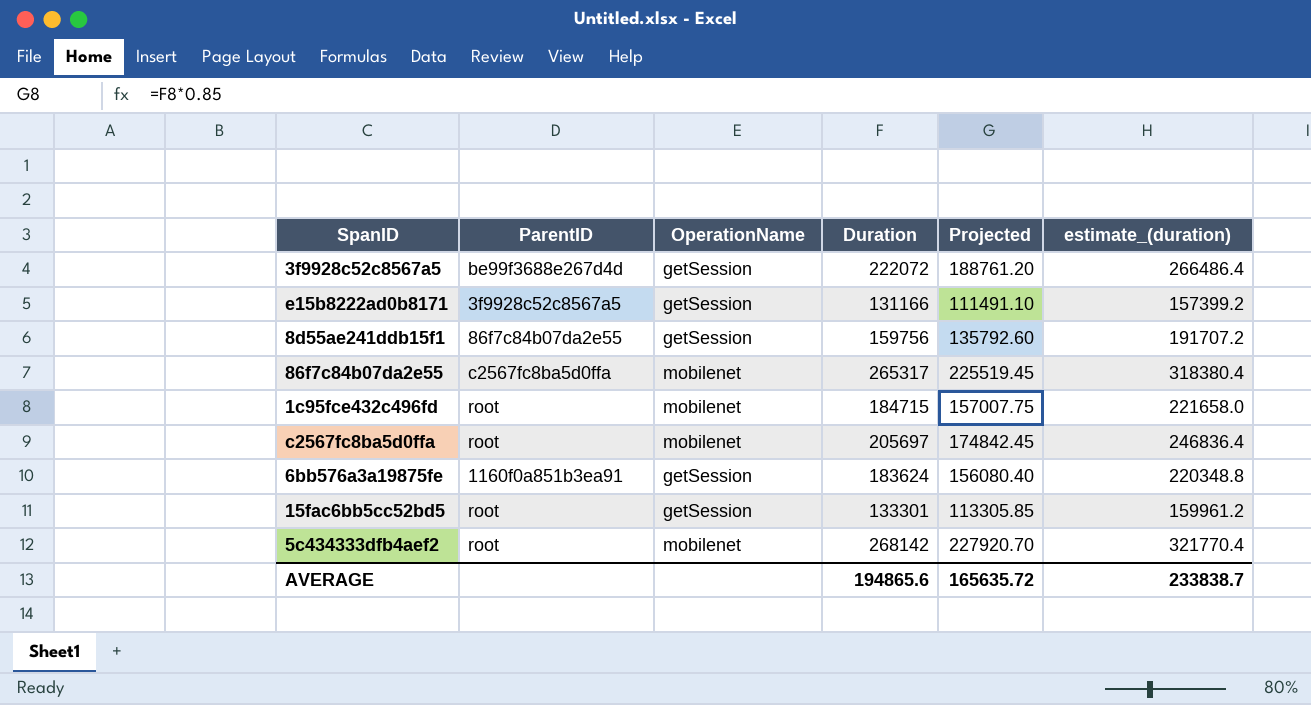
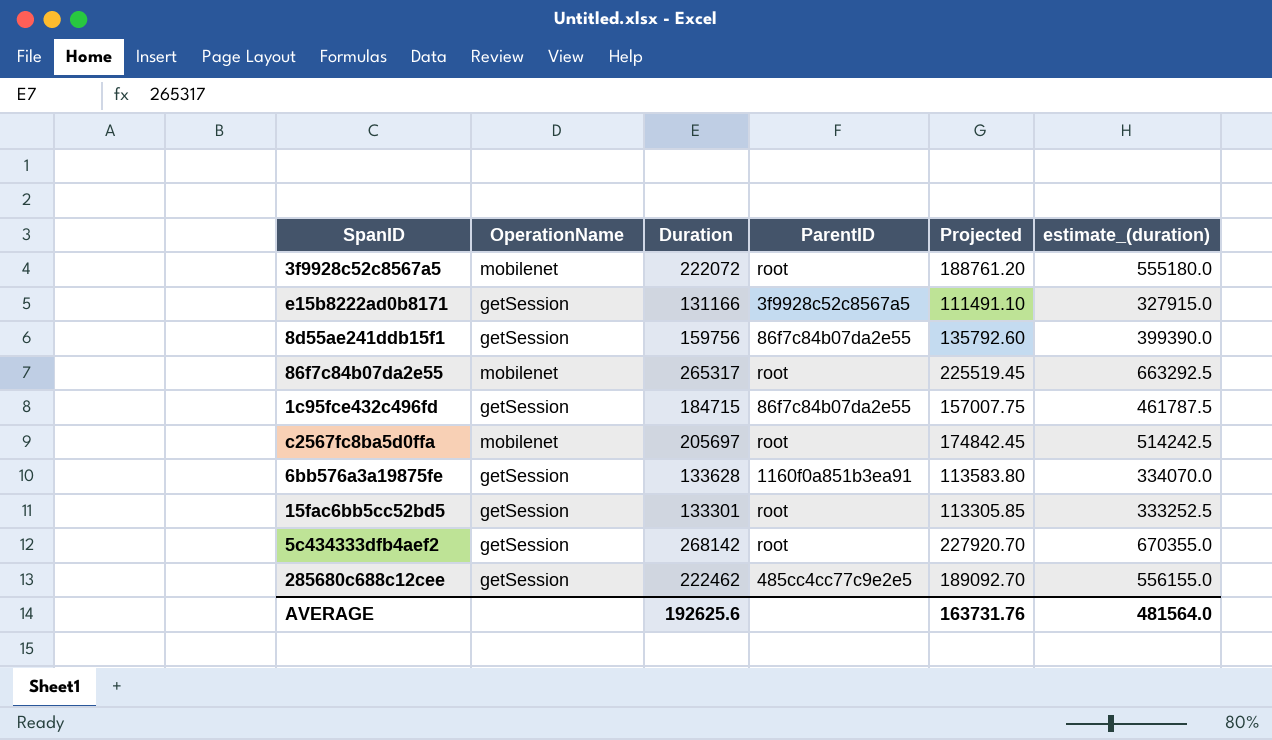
column ParentID | position: 2 -> 4
column estimate_(duration) | formula: [Duration] * 1.2 -> [Duration] * 2.5
3f9928c52c8567a5 | OperationName: getSession -> mobilenet
3f9928c52c8567a5 | ParentID: be99f3688e267d4d -> root
86f7c84b07da2e55 | ParentID: c2567fc8ba5d0ffa -> root
1c95fce432c496fd | OperationName: mobilenet -> getSession
1c95fce432c496fd | ParentID: root -> 86f7c84b07da2e55
6bb576a3a19875fe | Duration: 183624 -> 133628
6bb576a3a19875fe | Projected: 156080.40 -> 113583.80
5c434333dfb4aef2 | OperationName: mobilenet -> getSession
row 285680c688c12cee: none -> getSession | 222462 | 485cc4cc77c9e2e5 | 189092.70 | 556155.0
AVERAGE | Duration: 194865.6 -> 192625.6
AVERAGE | Projected: 165635.72 -> 163731.76
AVERAGE | estimate_(duration): 233838.7 -> 481564.0

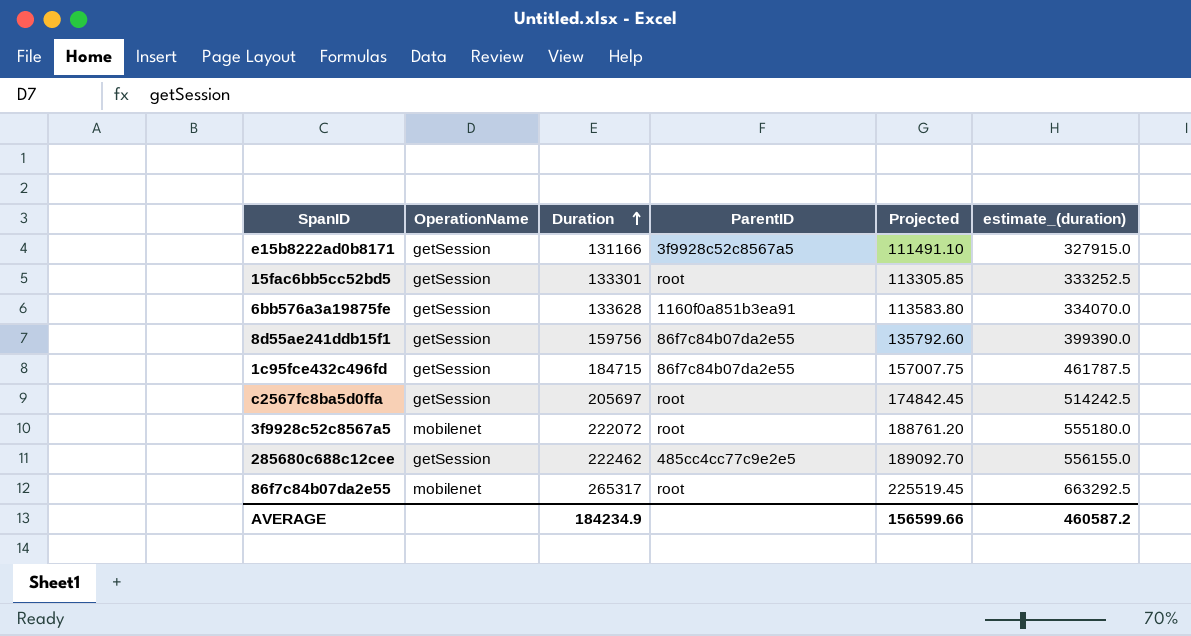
row order: none -> Duration ascending
row 5c434333dfb4aef2: getSession | 268142 | root | 227920.70 | 670355.0 -> none
c2567fc8ba5d0ffa | OperationName: mobilenet -> getSession
AVERAGE | Duration: 192625.6 -> 184234.9
AVERAGE | Projected: 163731.76 -> 156599.66
AVERAGE | estimate_(duration): 481564.0 -> 460587.2

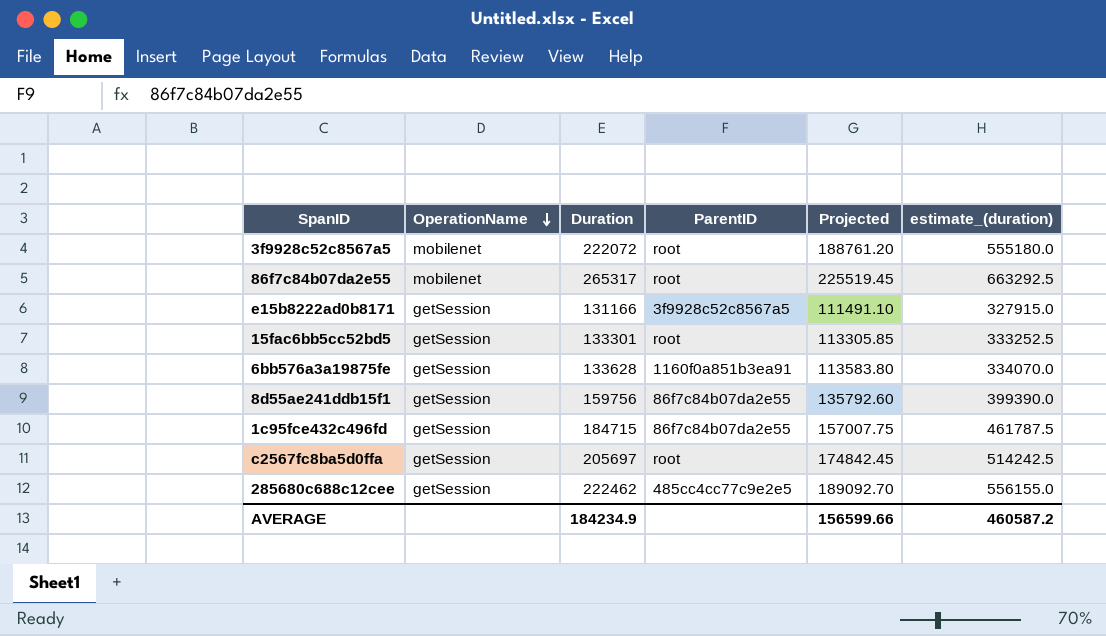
row order: Duration ascending -> OperationName descending

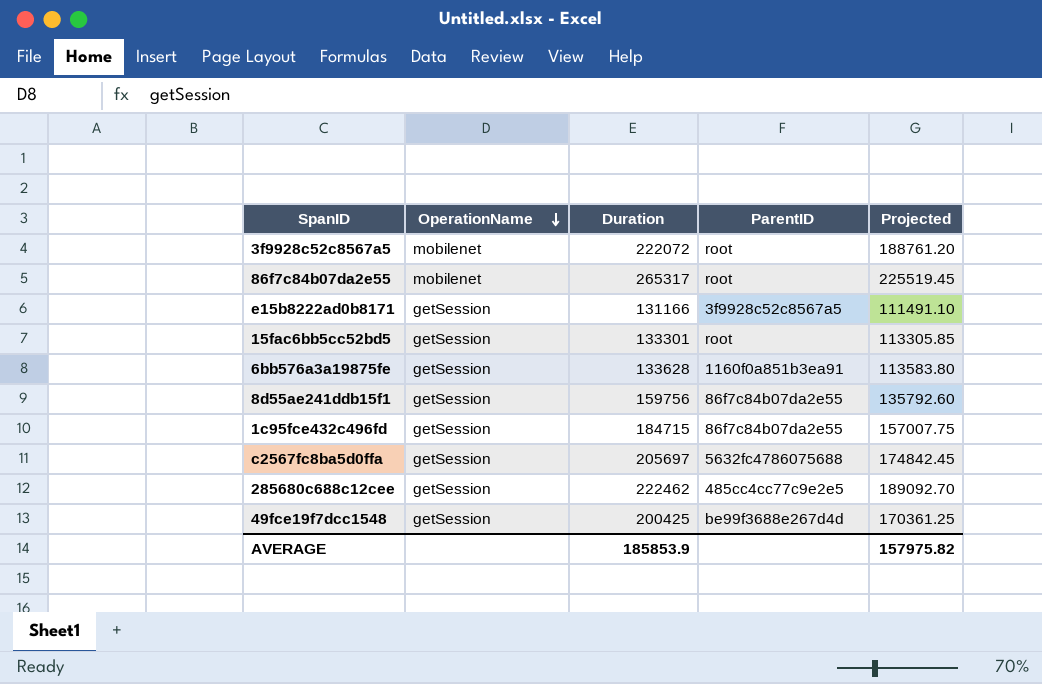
column estimate_(duration) | formula: [Duration] * 2.5 -> none
c2567fc8ba5d0ffa | ParentID: root -> 5632fc4786075688
row 49fce19f7dcc1548: none -> getSession | 200425 | be99f3688e267d4d | 170361.25
AVERAGE | Duration: 184234.9 -> 185853.9
AVERAGE | Projected: 156599.66 -> 157975.82

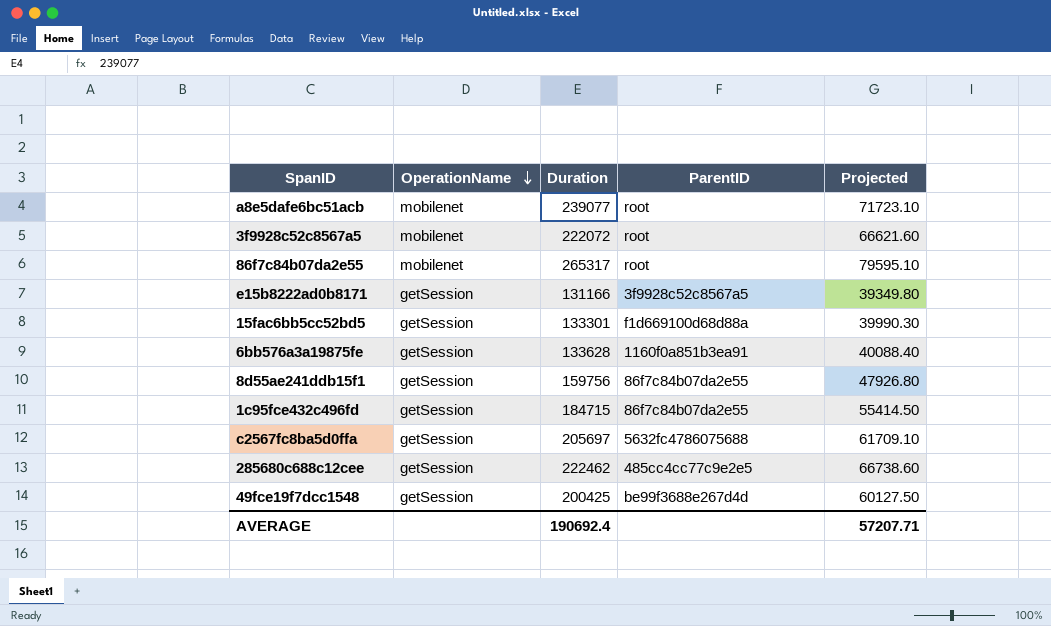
column Projected | formula: [Duration] * 0.85 -> [Duration] * 0.3
row a8e5dafe6bc51acb: none -> mobilenet | 239077 | root | 71723.10
15fac6bb5cc52bd5 | ParentID: root -> f1d669100d68d88a
AVERAGE | Duration: 185853.9 -> 190692.4
AVERAGE | Projected: 157975.82 -> 57207.71

